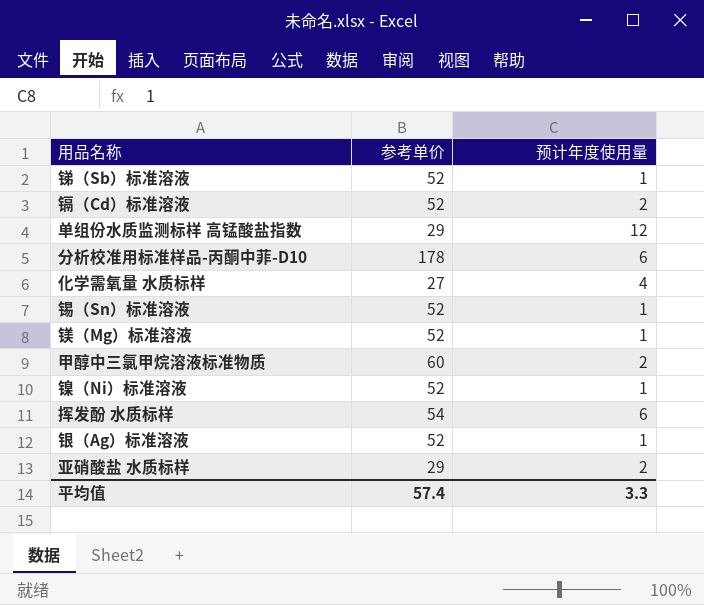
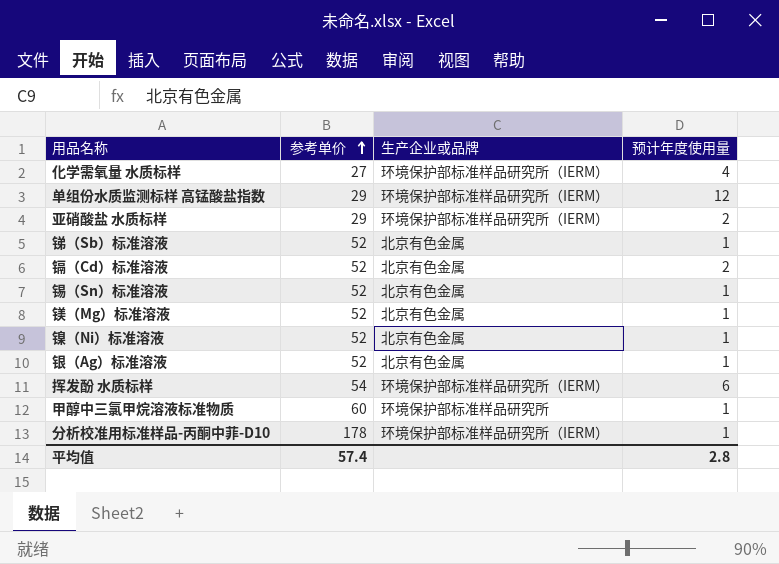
row order: none -> 参考单价 ascending
column 生产企业或品牌 | position: none -> 3
甲醇中三氯甲烷溶液标准物质 | 预计年度使用量: 2 -> 1
分析校准用标准样品-丙酮中菲-D10 | 预计年度使用量: 6 -> 1
平均值 | 预计年度使用量: 3.3 -> 2.8

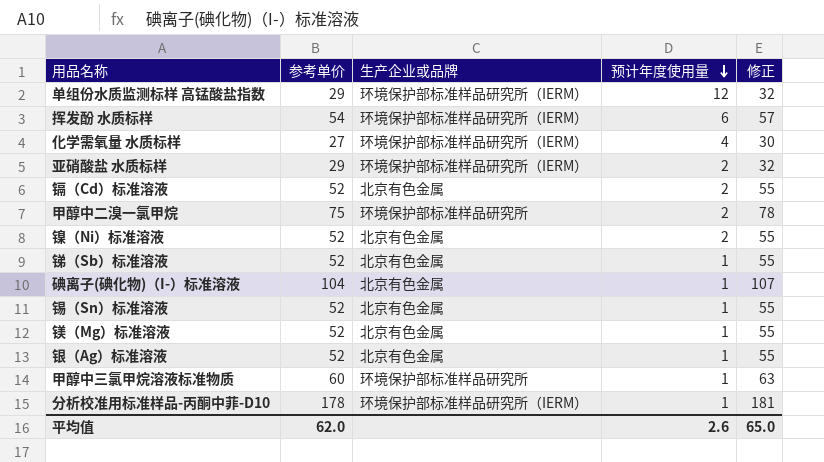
row order: 参考单价 ascending -> 预计年度使用量 descending
column 修正 | formula: none -> [参考单价] + 3
row 甲醇中二溴一氯甲烷: none -> 75 | 环境保护部标准样品研究所 | 2 | 78
镍（Ni）标准溶液 | 预计年度使用量: 1 -> 2
row 碘离子(碘化物)（I-）标准溶液: none -> 104 | 北京有色金属 | 1 | 107
平均值 | 参考单价: 57.4 -> 62.0
平均值 | 预计年度使用量: 2.8 -> 2.6

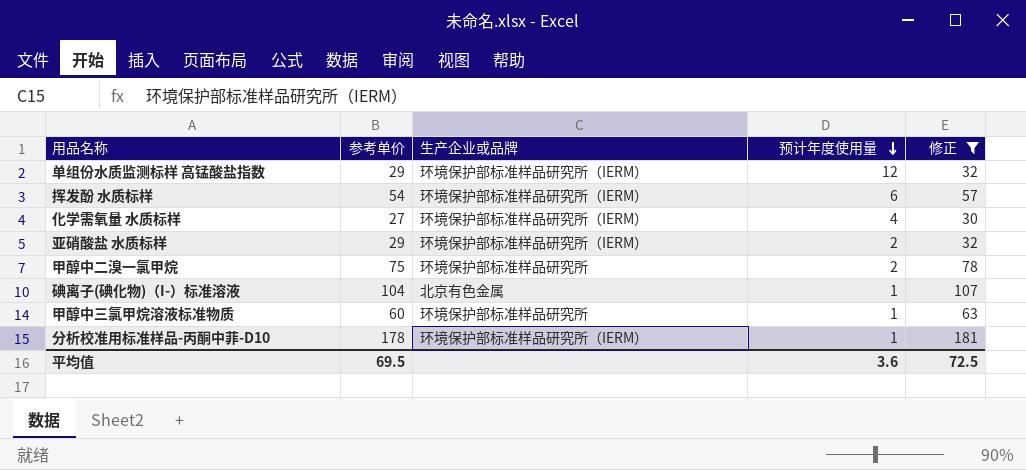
filter: none -> 修正 != 55
平均值 | 参考单价: 62.0 -> 69.5
平均值 | 预计年度使用量: 2.6 -> 3.6
平均值 | 修正: 65.0 -> 72.5

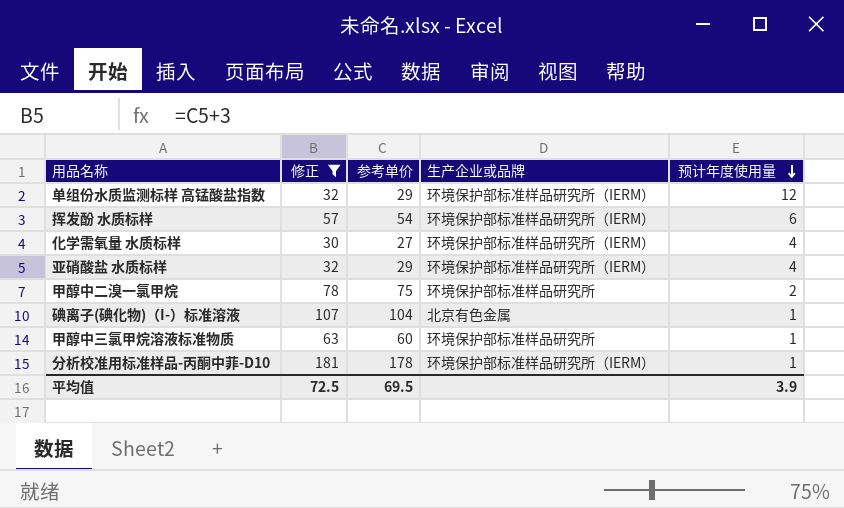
column 修正 | position: 5 -> 2
亚硝酸盐 水质标样 | 预计年度使用量: 2 -> 4
平均值 | 预计年度使用量: 3.6 -> 3.9

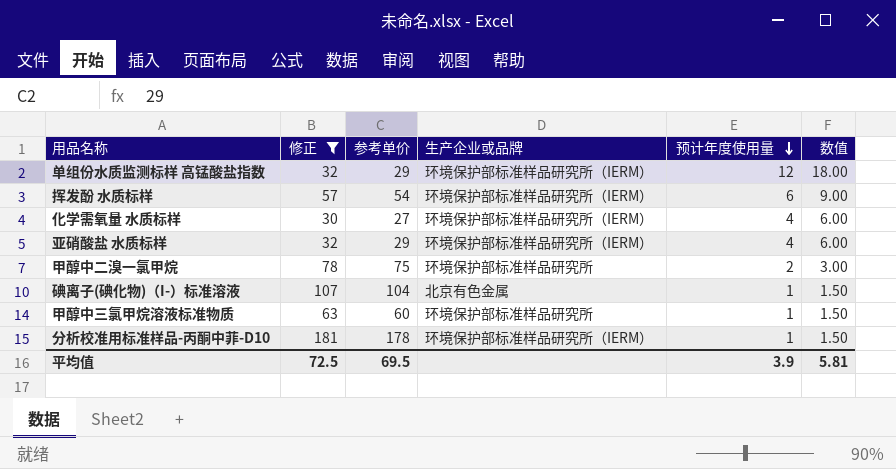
column 数值 | formula: none -> [预计年度使用量] * 1.5

